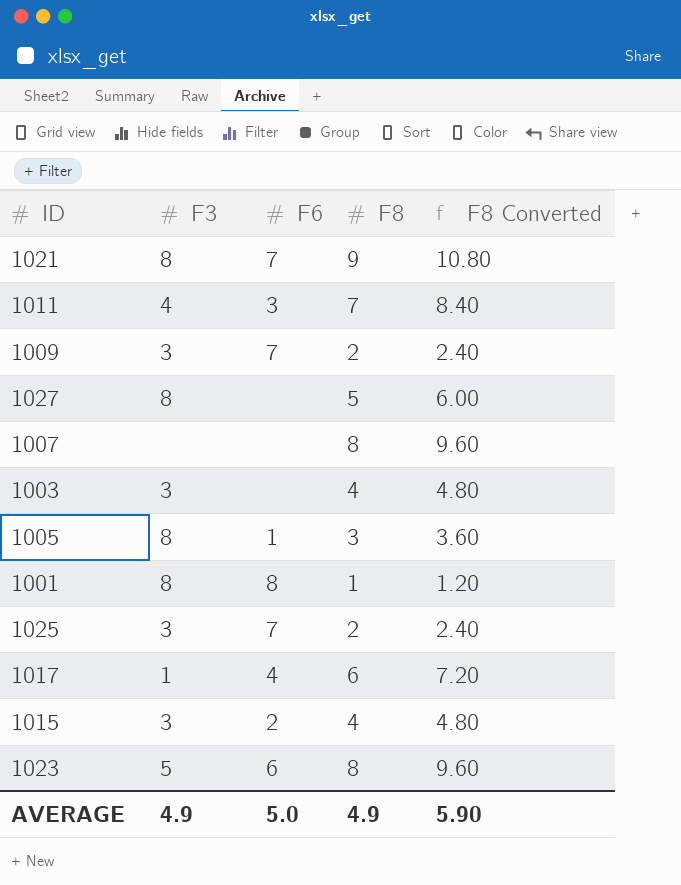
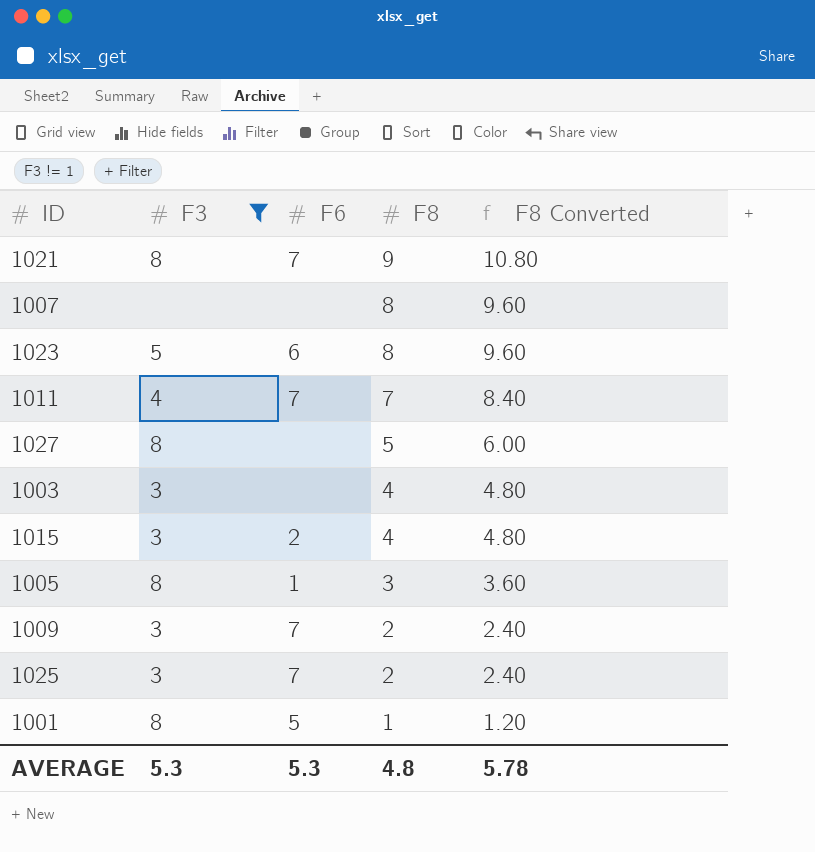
filter: none -> F3 != 1
row order: none -> F8 descending
1011 | F6: 3 -> 7
1001 | F6: 8 -> 5
AVERAGE | F3: 4.9 -> 5.3
AVERAGE | F6: 5.0 -> 5.3
AVERAGE | F8: 4.9 -> 4.8
AVERAGE | F8 Converted: 5.90 -> 5.78

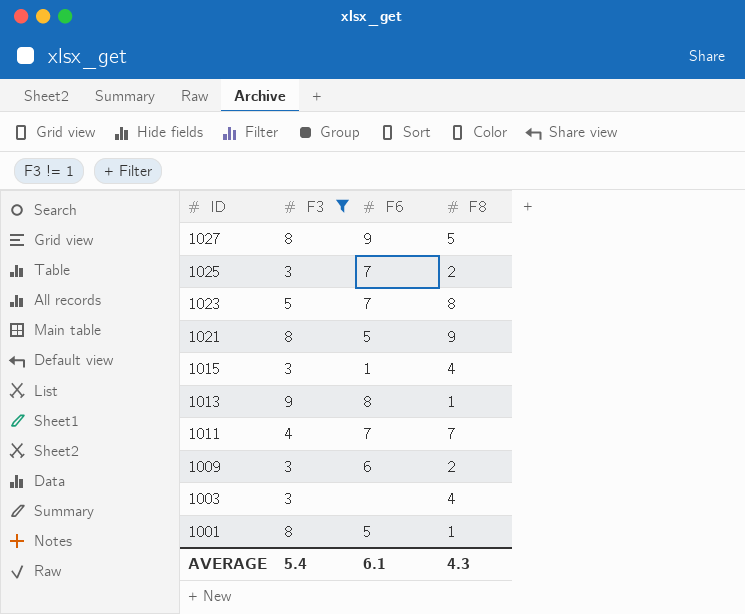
row order: F8 descending -> ID descending
column F8 Converted | formula: [F8] * 1.2 -> none
row 1007: none | none | 8 | 9.60 -> none
row 1005: 8 | 1 | 3 | 3.60 -> none
1027 | F6: none -> 9
1023 | F6: 6 -> 7
1021 | F6: 7 -> 5
1015 | F6: 2 -> 1
row 1013: none -> 9 | 8 | 1
1009 | F6: 7 -> 6
AVERAGE | F3: 5.3 -> 5.4
AVERAGE | F6: 5.3 -> 6.1
AVERAGE | F8: 4.8 -> 4.3

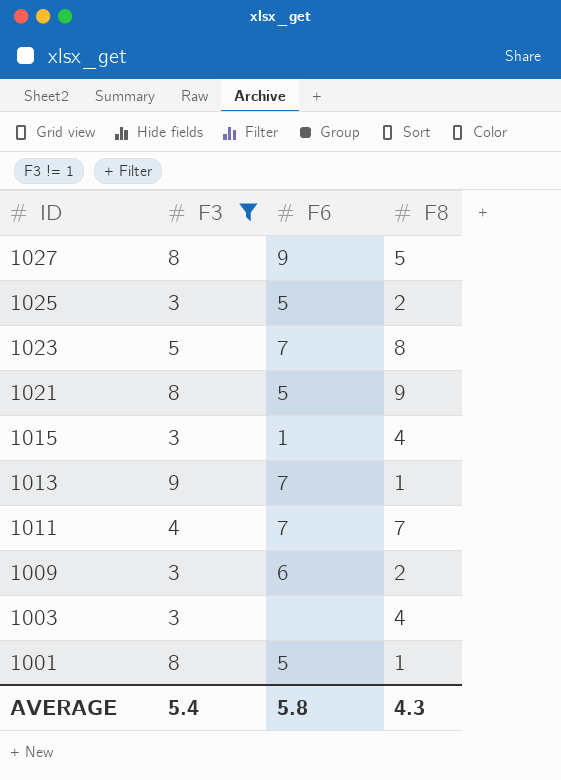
1025 | F6: 7 -> 5
1013 | F6: 8 -> 7
AVERAGE | F6: 6.1 -> 5.8

